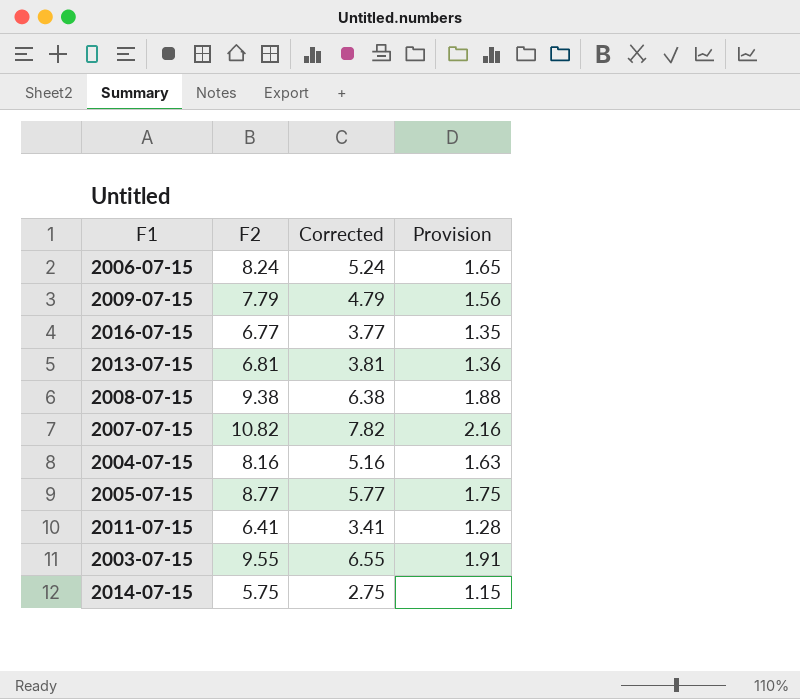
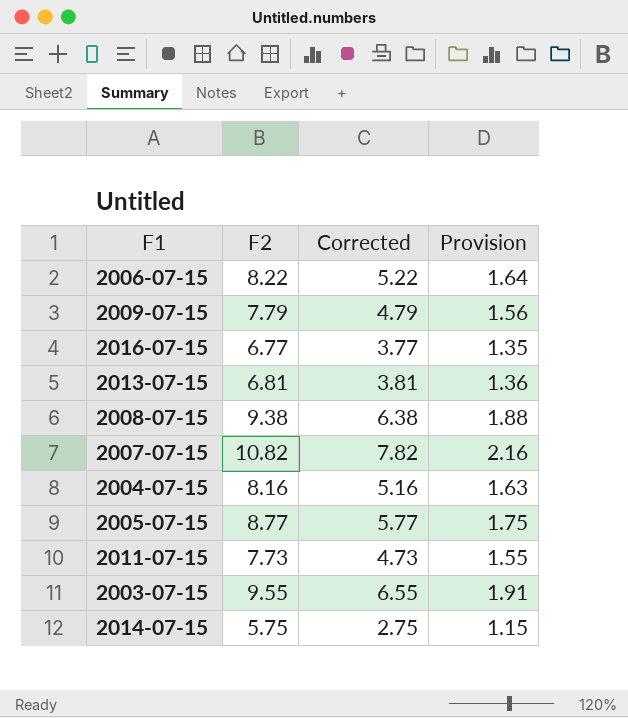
2006-07-15 | F2: 8.24 -> 8.22
2006-07-15 | Corrected: 5.24 -> 5.22
2006-07-15 | Provision: 1.65 -> 1.64
2011-07-15 | F2: 6.41 -> 7.73
2011-07-15 | Corrected: 3.41 -> 4.73
2011-07-15 | Provision: 1.28 -> 1.55

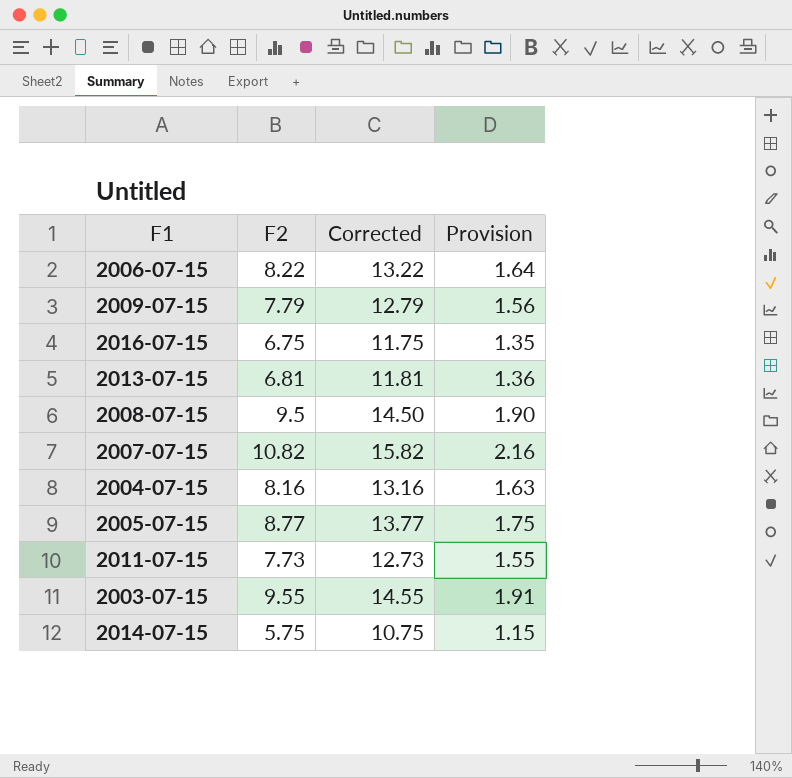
column Corrected | formula: [F2] - 3 -> [F2] + 5
2016-07-15 | F2: 6.77 -> 6.75
2008-07-15 | F2: 9.38 -> 9.5
2008-07-15 | Provision: 1.88 -> 1.90

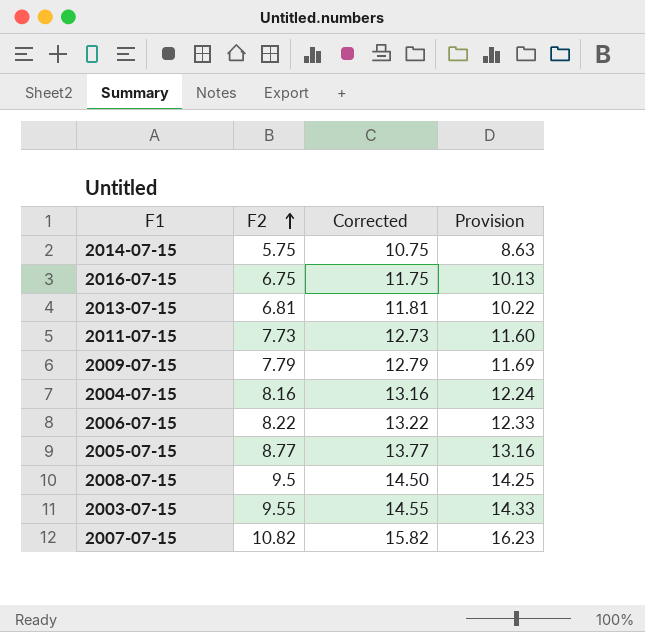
row order: none -> F2 ascending
column Provision | formula: [F2] * 0.2 -> [F2] * 1.5

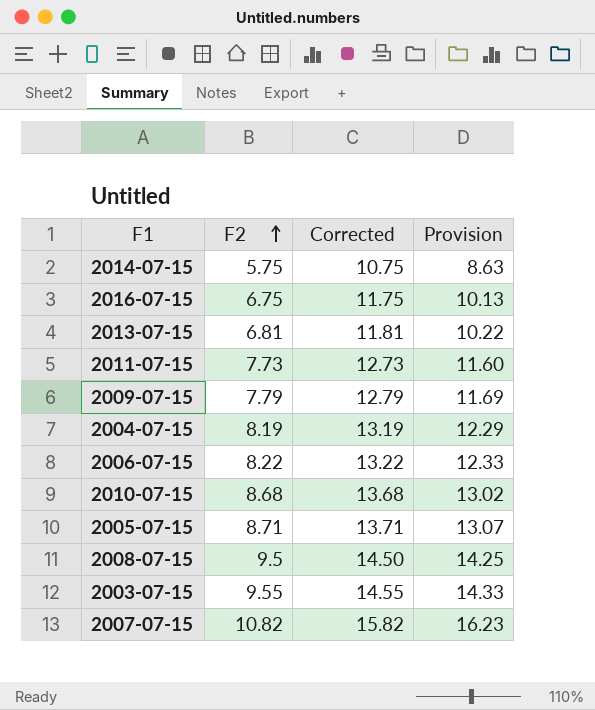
2004-07-15 | F2: 8.16 -> 8.19
2004-07-15 | Corrected: 13.16 -> 13.19
2004-07-15 | Provision: 12.24 -> 12.29
row 2010-07-15: none -> 8.68 | 13.68 | 13.02
2005-07-15 | F2: 8.77 -> 8.71
2005-07-15 | Corrected: 13.77 -> 13.71
2005-07-15 | Provision: 13.16 -> 13.07

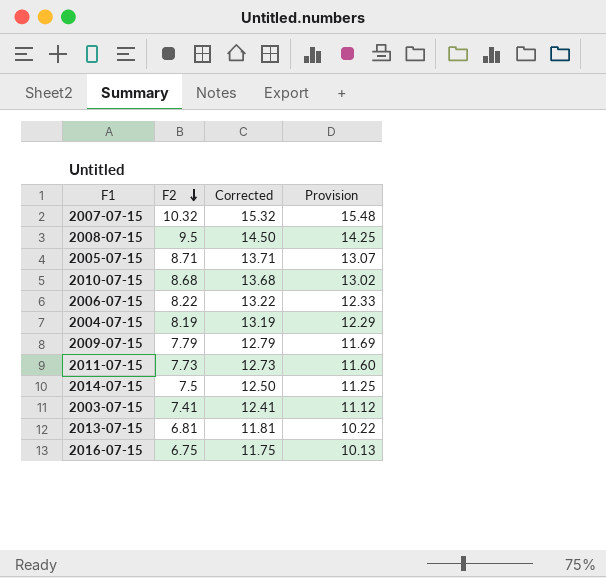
row order: F2 ascending -> F2 descending
2007-07-15 | F2: 10.82 -> 10.32
2007-07-15 | Corrected: 15.82 -> 15.32
2007-07-15 | Provision: 16.23 -> 15.48
2014-07-15 | F2: 5.75 -> 7.5
2014-07-15 | Corrected: 10.75 -> 12.50
2014-07-15 | Provision: 8.63 -> 11.25
2003-07-15 | F2: 9.55 -> 7.41
2003-07-15 | Corrected: 14.55 -> 12.41
2003-07-15 | Provision: 14.33 -> 11.12

